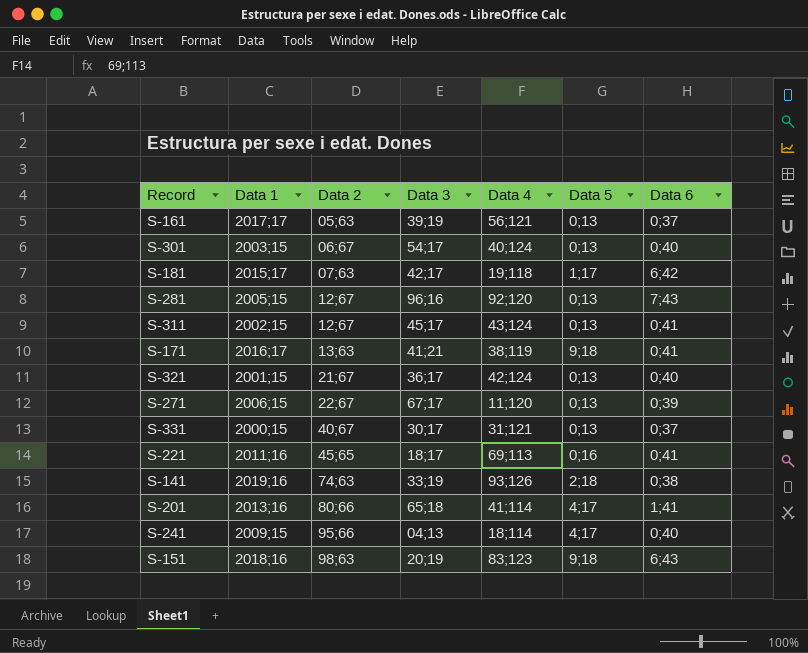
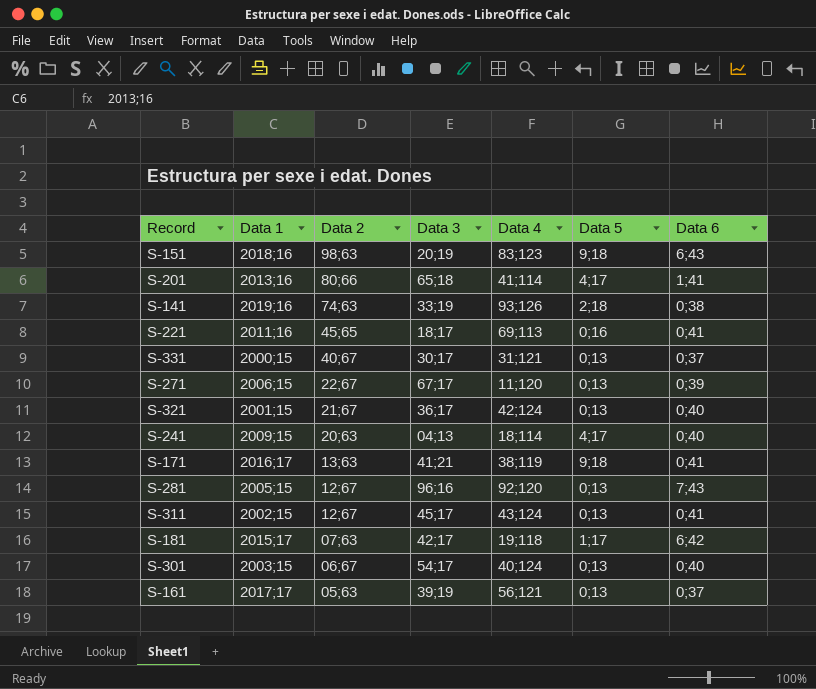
row order: Data 2 ascending -> Data 2 descending
S-241 | Data 2: 95;66 -> 20;63

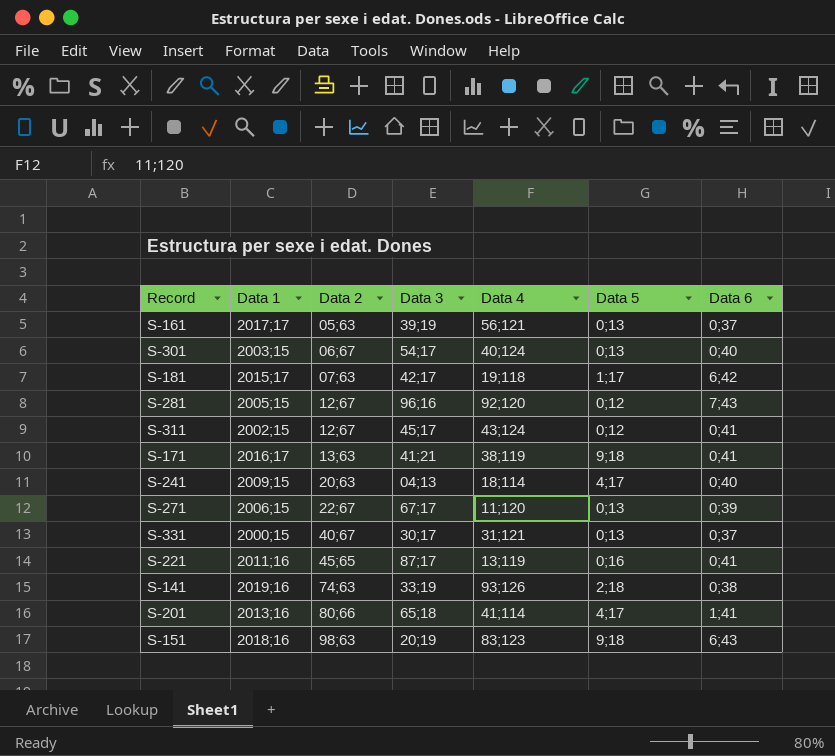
row order: Data 2 descending -> Data 2 ascending
row S-321: 2001;15 | 21;67 | 36;17 | 42;124 | 0;13 | 0;40 -> none
S-281 | Data 5: 0;13 -> 0;12
S-311 | Data 5: 0;13 -> 0;12
S-221 | Data 3: 18;17 -> 87;17
S-221 | Data 4: 69;113 -> 13;119

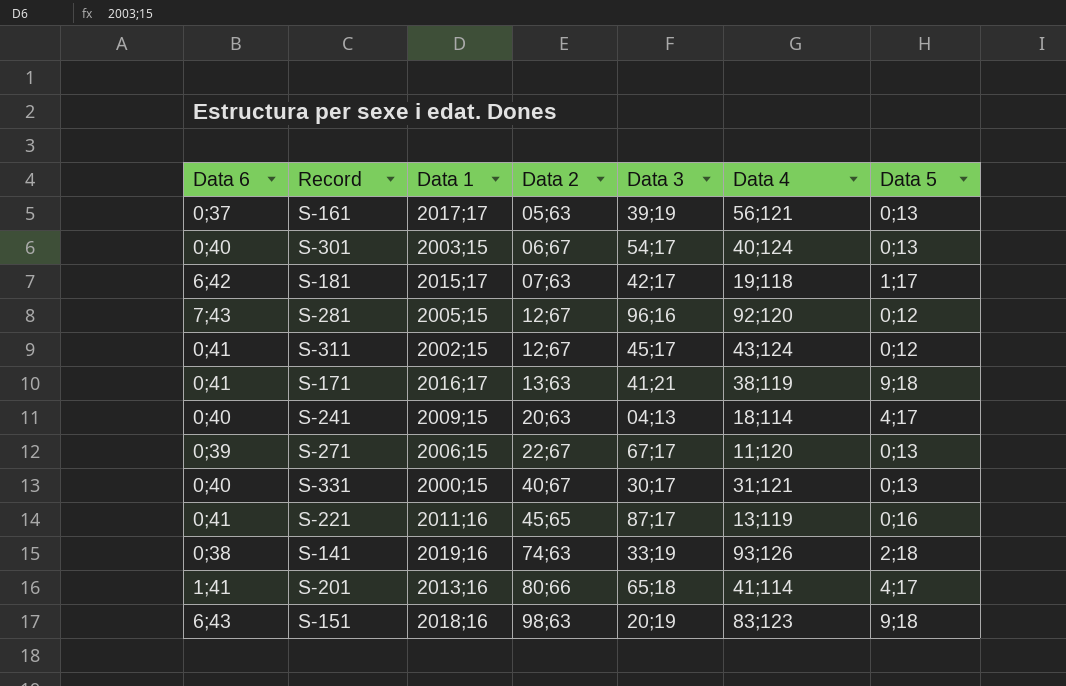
column Data 6 | position: 7 -> 1
S-331 | Data 6: 0;37 -> 0;40

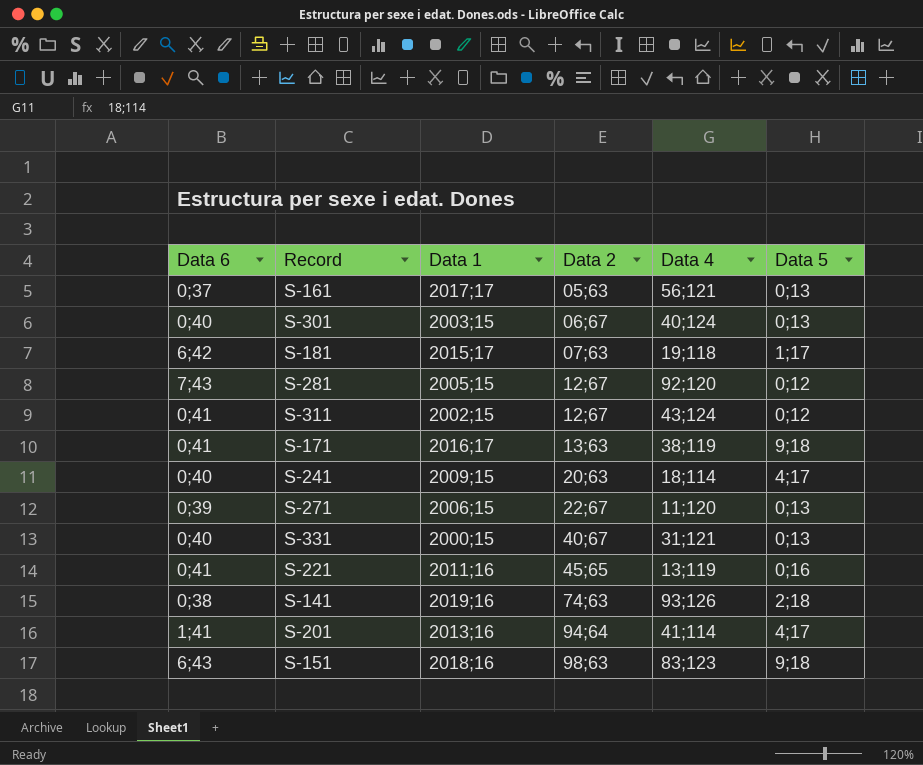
column Data 3 | position: 5 -> none
S-201 | Data 2: 80;66 -> 94;64

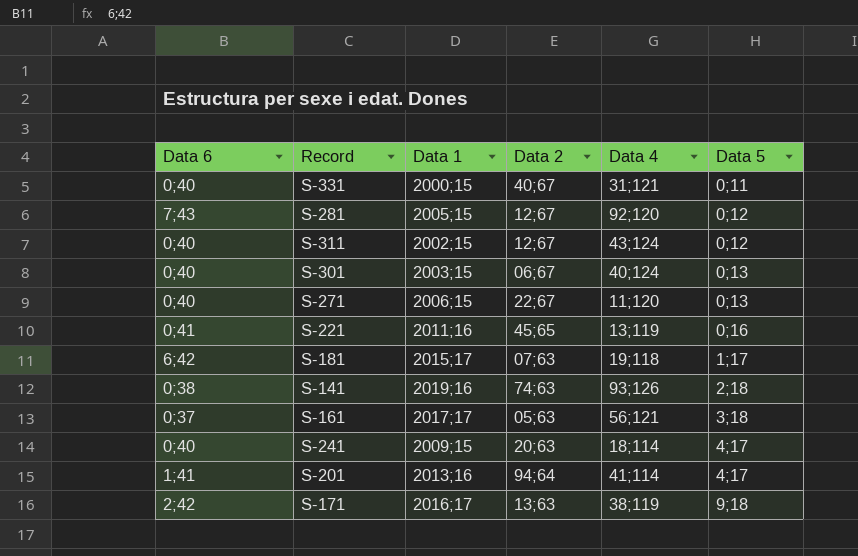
row order: Data 2 ascending -> Data 5 ascending
row S-151: 6;43 | 2018;16 | 98;63 | 83;123 | 9;18 -> none
S-331 | Data 5: 0;13 -> 0;11
S-311 | Data 6: 0;41 -> 0;40
S-271 | Data 6: 0;39 -> 0;40
S-161 | Data 5: 0;13 -> 3;18
S-171 | Data 6: 0;41 -> 2;42

